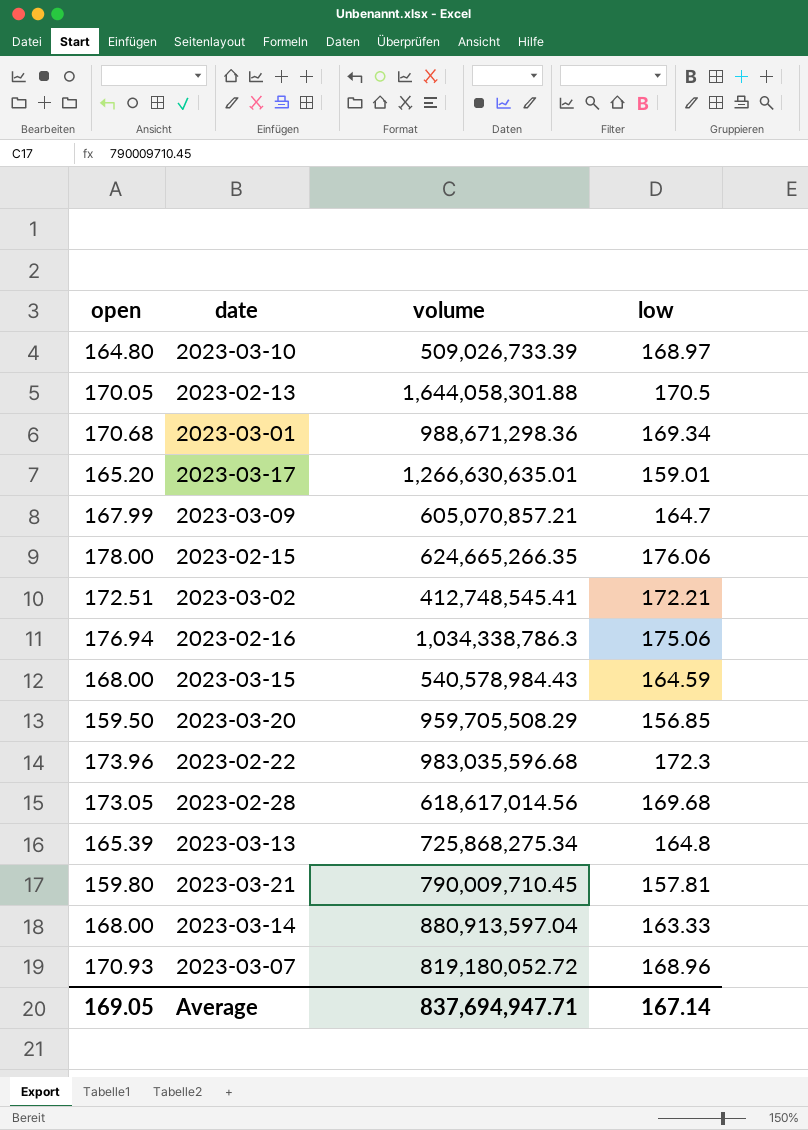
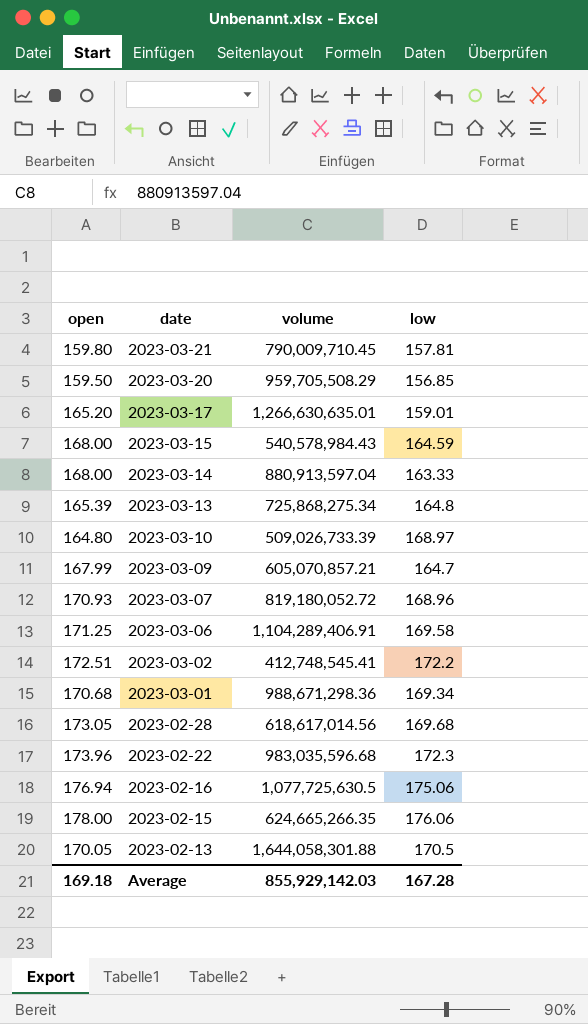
row order: none -> date descending
row 2023-03-06: none -> 171.25 | 1,104,289,406.91 | 169.58
2023-03-02 | low: 172.21 -> 172.2
2023-02-16 | volume: 1,034,338,786.3 -> 1,077,725,630.5
Average | open: 169.05 -> 169.18
Average | volume: 837,694,947.71 -> 855,929,142.03
Average | low: 167.14 -> 167.28

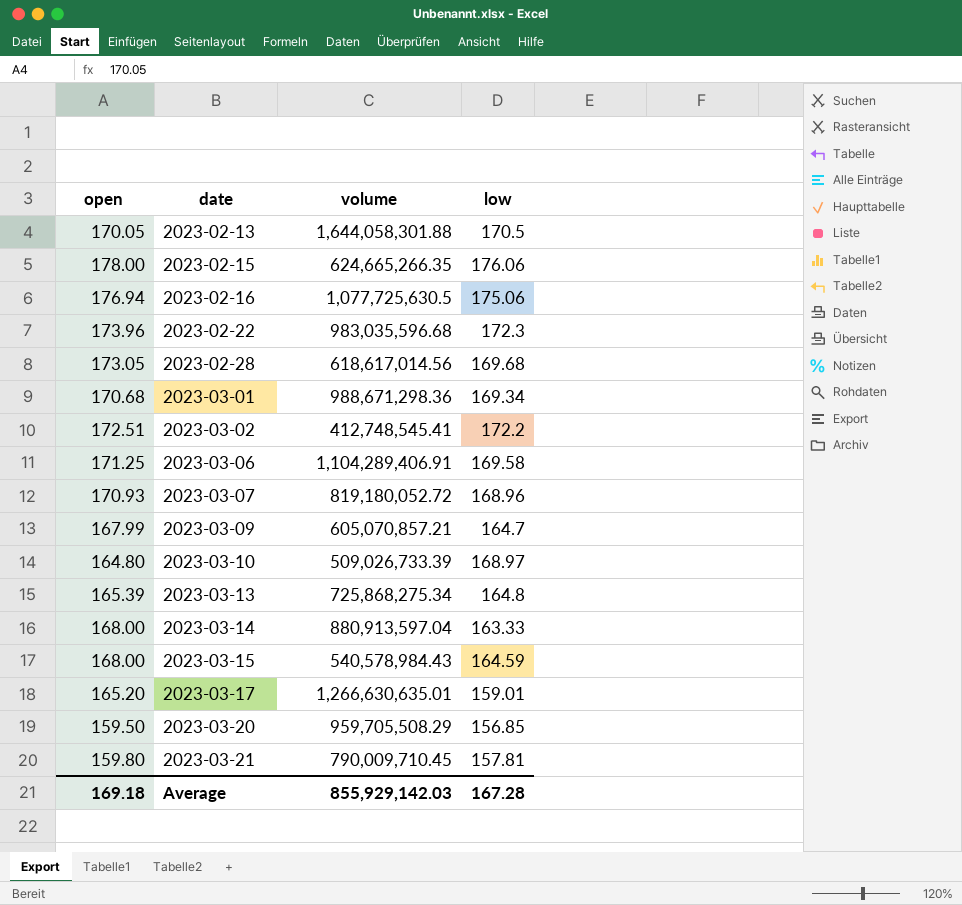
row order: date descending -> date ascending

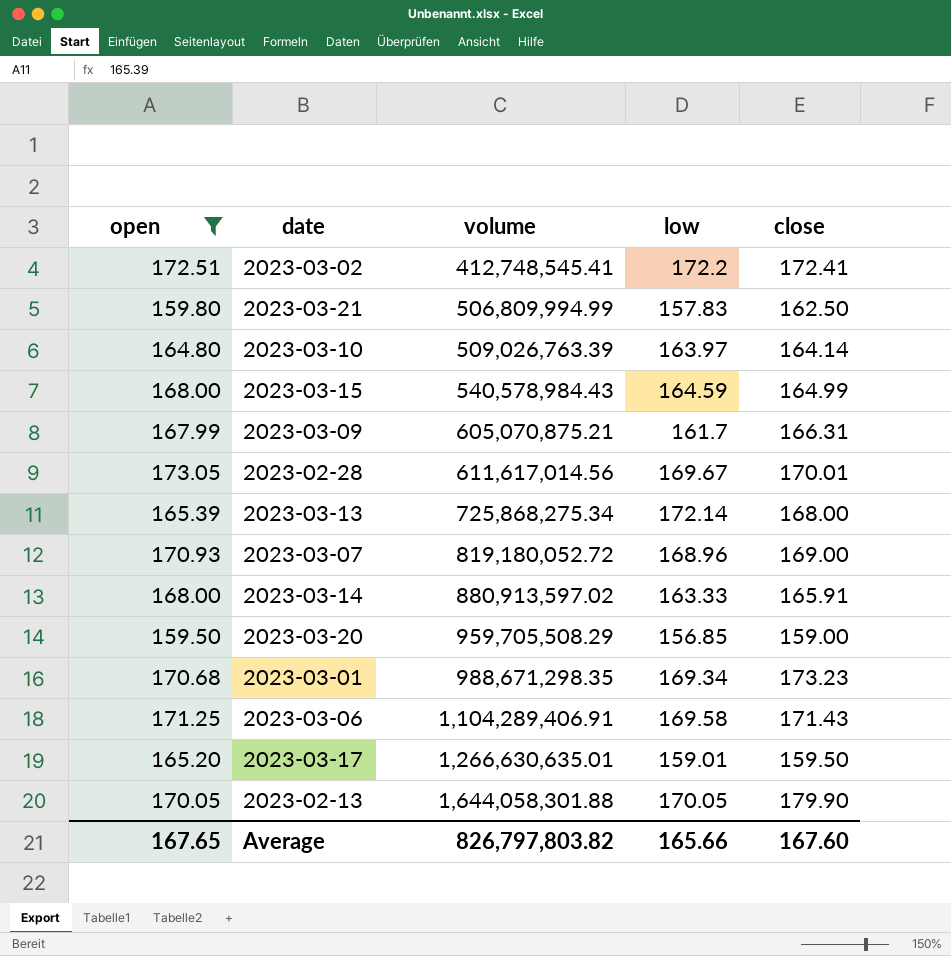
filter: none -> open <= 173.05
row order: date ascending -> volume ascending
column close | position: none -> 5
2023-03-21 | volume: 790,009,710.45 -> 506,809,994.99
2023-03-21 | low: 157.81 -> 157.83
2023-03-10 | volume: 509,026,733.39 -> 509,026,763.39
2023-03-10 | low: 168.97 -> 163.97
2023-03-09 | volume: 605,070,857.21 -> 605,070,875.21
2023-03-09 | low: 164.7 -> 161.7
2023-02-28 | volume: 618,617,014.56 -> 611,617,014.56
2023-02-28 | low: 169.68 -> 169.67
2023-03-13 | low: 164.8 -> 172.14
2023-03-14 | volume: 880,913,597.04 -> 880,913,597.02
2023-03-01 | volume: 988,671,298.36 -> 988,671,298.35
2023-02-13 | low: 170.5 -> 170.05
Average | open: 169.18 -> 167.65
Average | volume: 855,929,142.03 -> 826,797,803.82
Average | low: 167.28 -> 165.66

